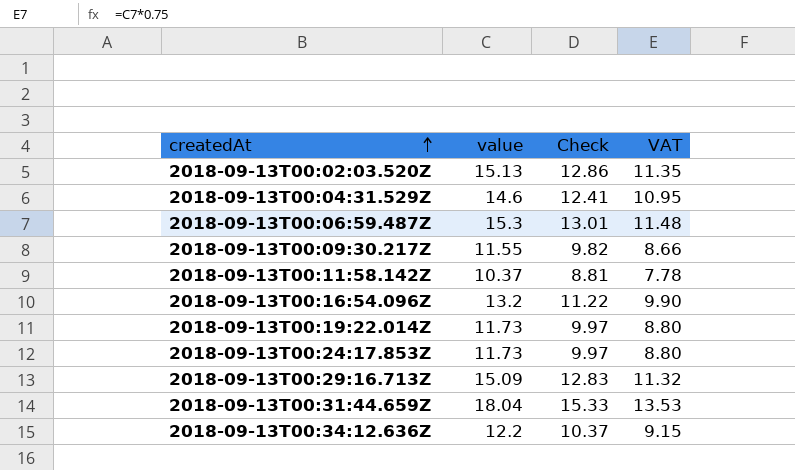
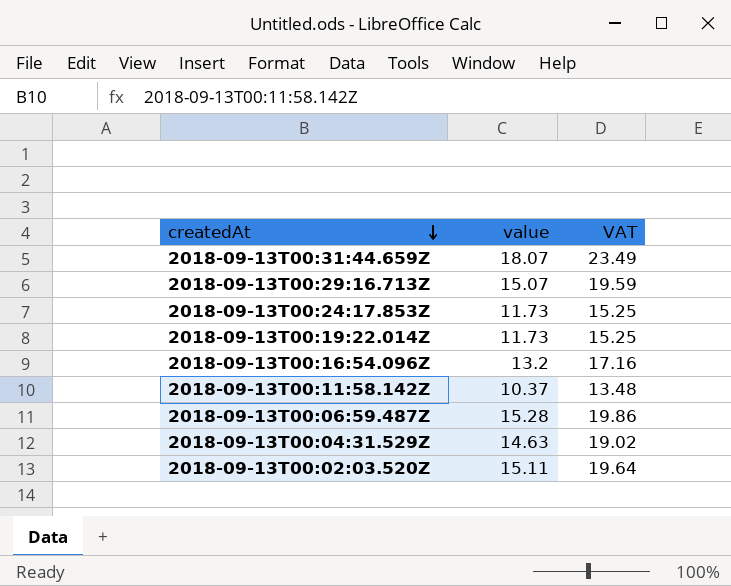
row order: createdAt ascending -> createdAt descending
column Check | formula: [value] * 0.85 -> none
column VAT | formula: [value] * 0.75 -> [value] * 1.3
row 2018-09-13T00:09:30.217Z: 11.55 | 9.82 | 8.66 -> none
row 2018-09-13T00:34:12.636Z: 12.2 | 10.37 | 9.15 -> none
2018-09-13T00:31:44.659Z | value: 18.04 -> 18.07
2018-09-13T00:29:16.713Z | value: 15.09 -> 15.07
2018-09-13T00:06:59.487Z | value: 15.3 -> 15.28
2018-09-13T00:04:31.529Z | value: 14.6 -> 14.63
2018-09-13T00:02:03.520Z | value: 15.13 -> 15.11

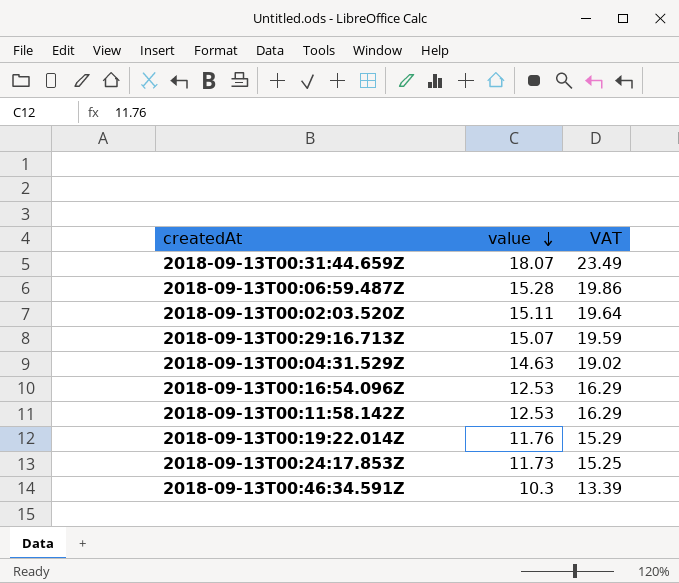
row order: createdAt descending -> value descending
2018-09-13T00:16:54.096Z | value: 13.2 -> 12.53
2018-09-13T00:16:54.096Z | VAT: 17.16 -> 16.29
2018-09-13T00:11:58.142Z | value: 10.37 -> 12.53
2018-09-13T00:11:58.142Z | VAT: 13.48 -> 16.29
2018-09-13T00:19:22.014Z | value: 11.73 -> 11.76
2018-09-13T00:19:22.014Z | VAT: 15.25 -> 15.29
row 2018-09-13T00:46:34.591Z: none -> 10.3 | 13.39

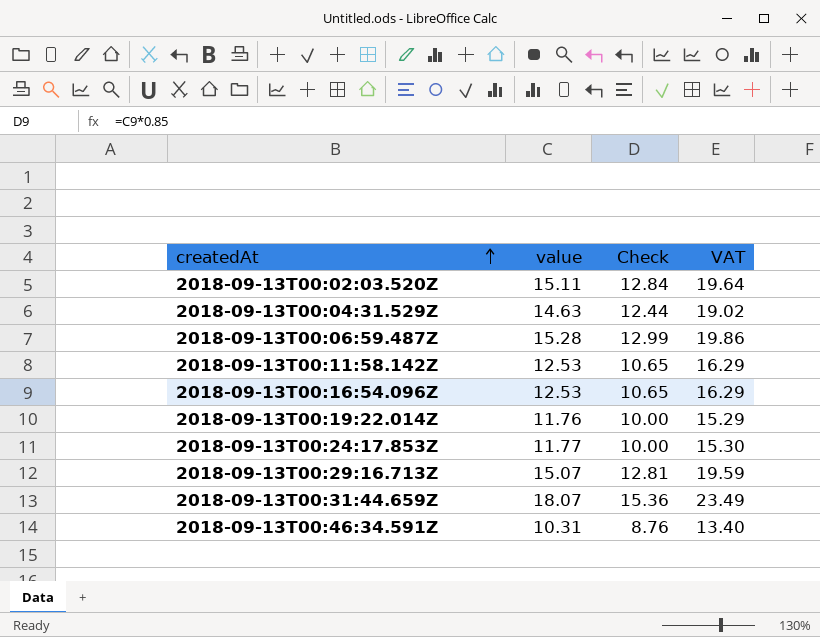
row order: value descending -> createdAt ascending
column Check | formula: none -> [value] * 0.85
2018-09-13T00:24:17.853Z | value: 11.73 -> 11.77
2018-09-13T00:24:17.853Z | VAT: 15.25 -> 15.30
2018-09-13T00:46:34.591Z | value: 10.3 -> 10.31
2018-09-13T00:46:34.591Z | VAT: 13.39 -> 13.40

